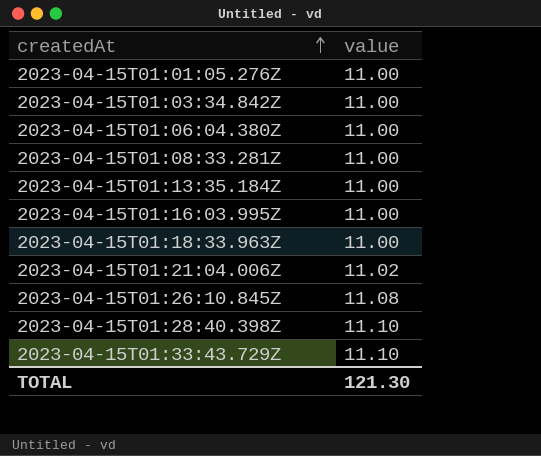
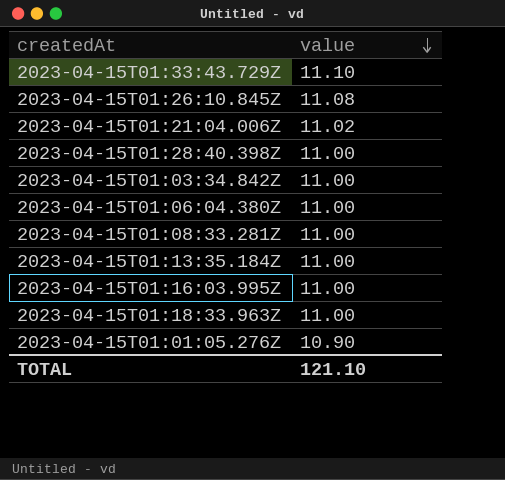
row order: createdAt ascending -> value descending
2023-04-15T01:28:40.398Z | value: 11.10 -> 11.00
2023-04-15T01:01:05.276Z | value: 11.00 -> 10.90
TOTAL | value: 121.30 -> 121.10

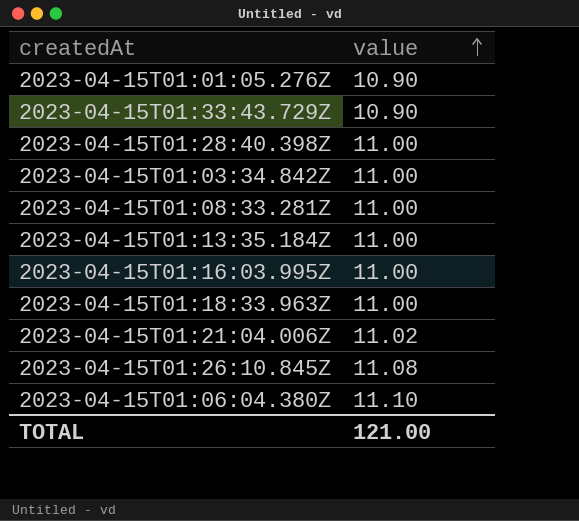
row order: value descending -> value ascending
2023-04-15T01:33:43.729Z | value: 11.10 -> 10.90
2023-04-15T01:06:04.380Z | value: 11.00 -> 11.10
TOTAL | value: 121.10 -> 121.00

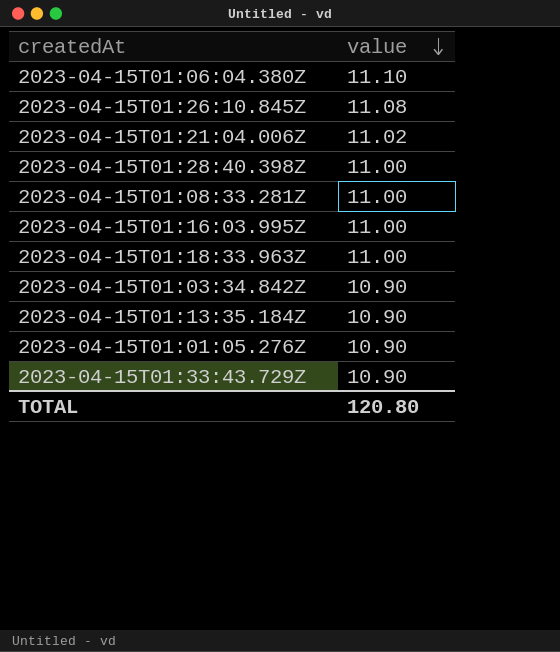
row order: value ascending -> value descending
2023-04-15T01:03:34.842Z | value: 11.00 -> 10.90
2023-04-15T01:13:35.184Z | value: 11.00 -> 10.90
TOTAL | value: 121.00 -> 120.80

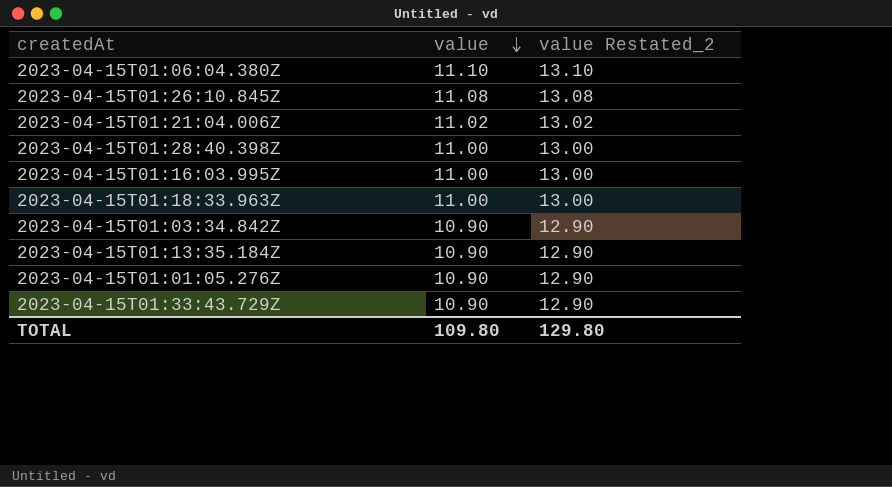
column value Restated_2 | formula: none -> [value] + 2
row 2023-04-15T01:08:33.281Z: 11.00 -> none
TOTAL | value: 120.80 -> 109.80

